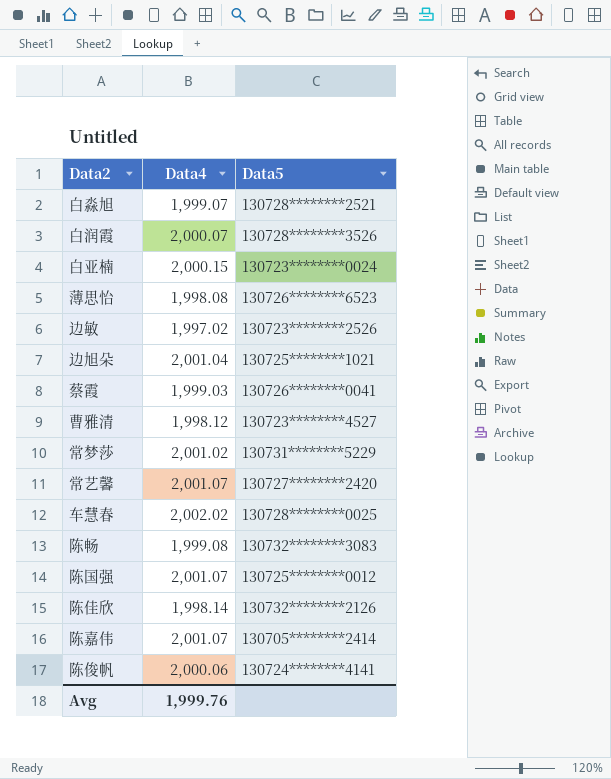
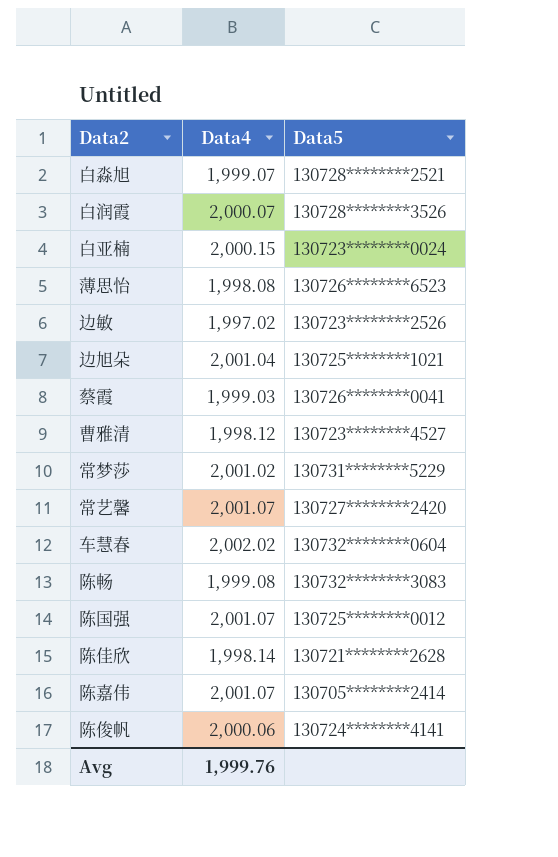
车慧春 | Data5: 130728********0025 -> 130732********0604
陈佳欣 | Data5: 130732********2126 -> 130721********2628

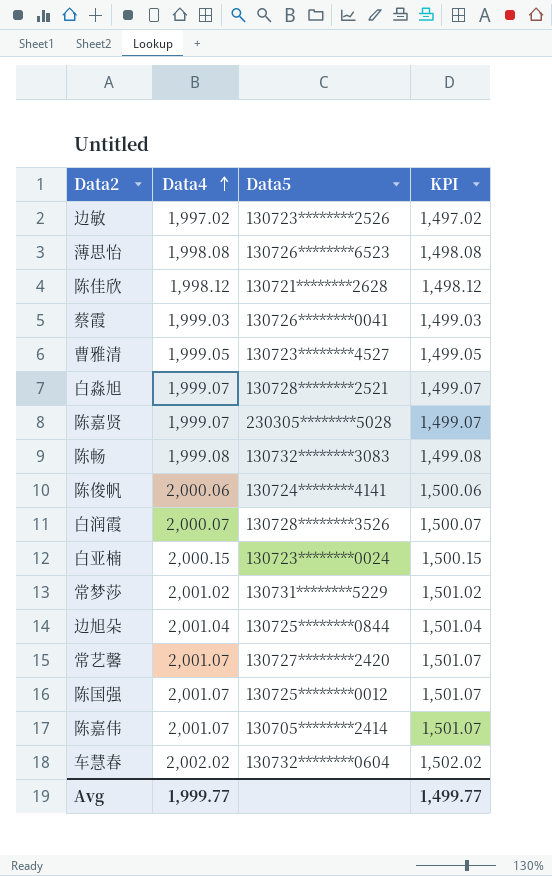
row order: none -> Data4 ascending
column KPI | formula: none -> [Data4] - 500
陈佳欣 | Data4: 1,998.14 -> 1,998.12
曹雅清 | Data4: 1,998.12 -> 1,999.05
row 陈嘉贤: none -> 1,999.07 | 230305********5028 | 1,499.07
边旭朵 | Data5: 130725********1021 -> 130725********0844
Avg | Data4: 1,999.76 -> 1,999.77

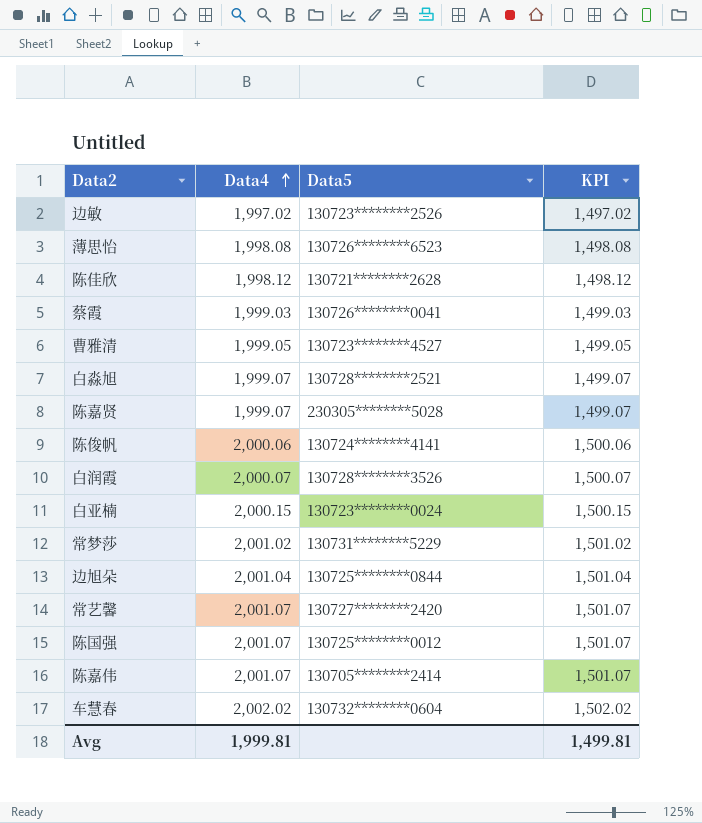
row 陈畅: 1,999.08 | 130732********3083 | 1,499.08 -> none
Avg | Data4: 1,999.77 -> 1,999.81
Avg | KPI: 1,499.77 -> 1,499.81

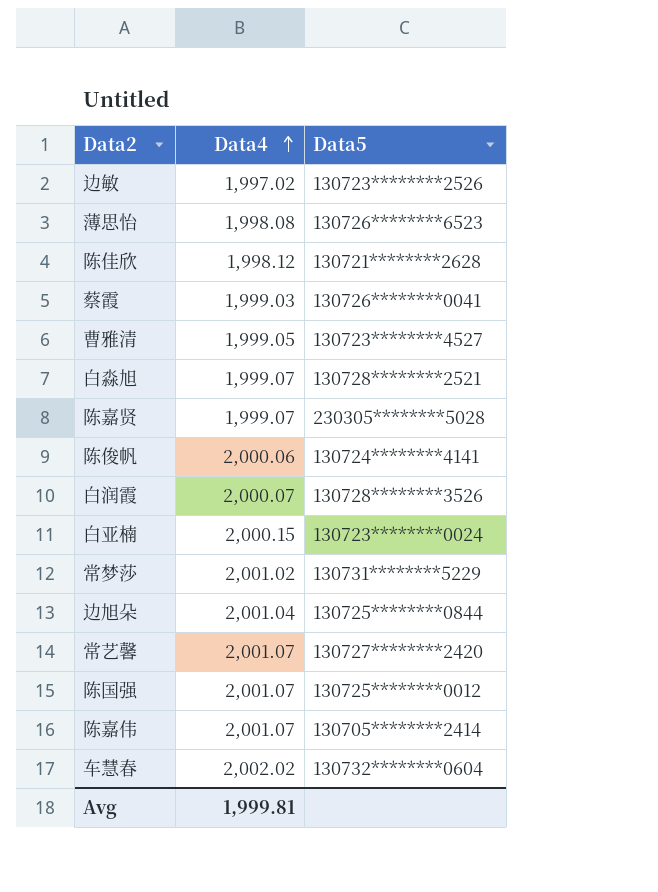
column KPI | formula: [Data4] - 500 -> none

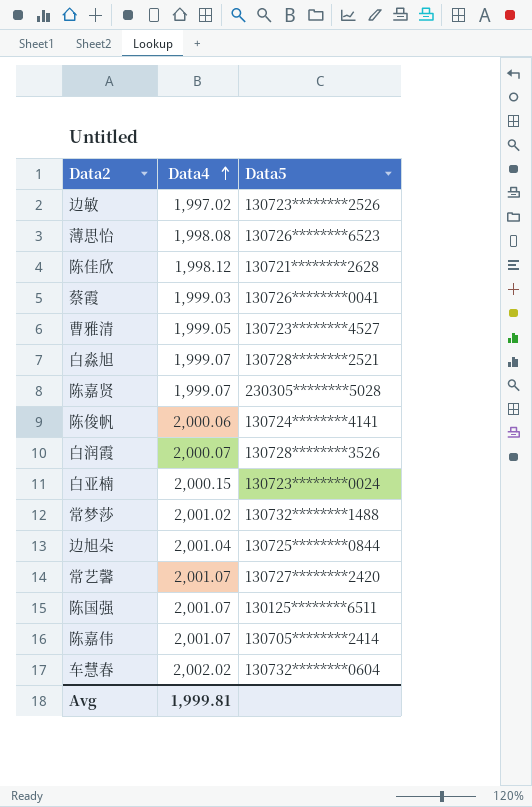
常梦莎 | Data5: 130731********5229 -> 130732********1488
陈国强 | Data5: 130725********0012 -> 130125********6511

